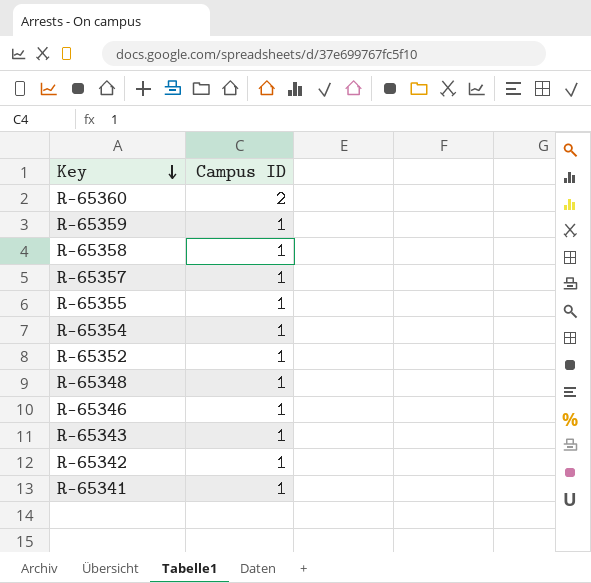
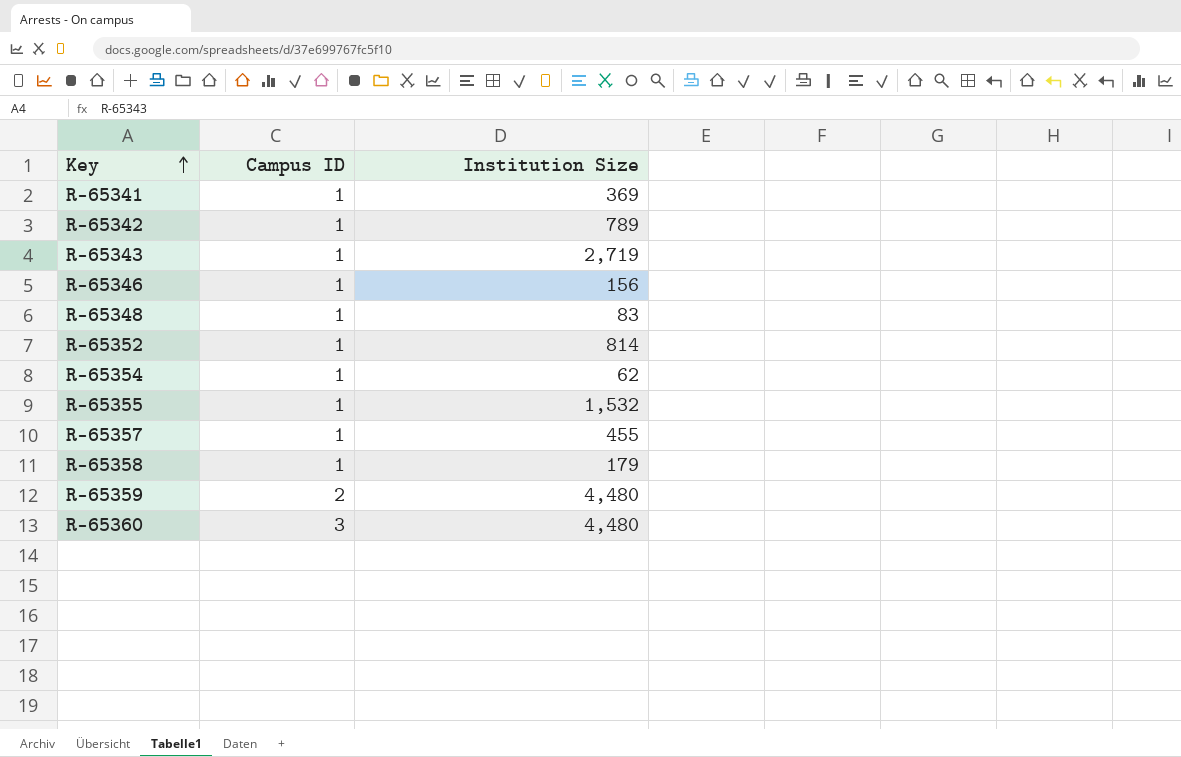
row order: Key descending -> Key ascending
column Institution Size | position: none -> 3
R-65359 | Campus ID: 1 -> 2
R-65360 | Campus ID: 2 -> 3

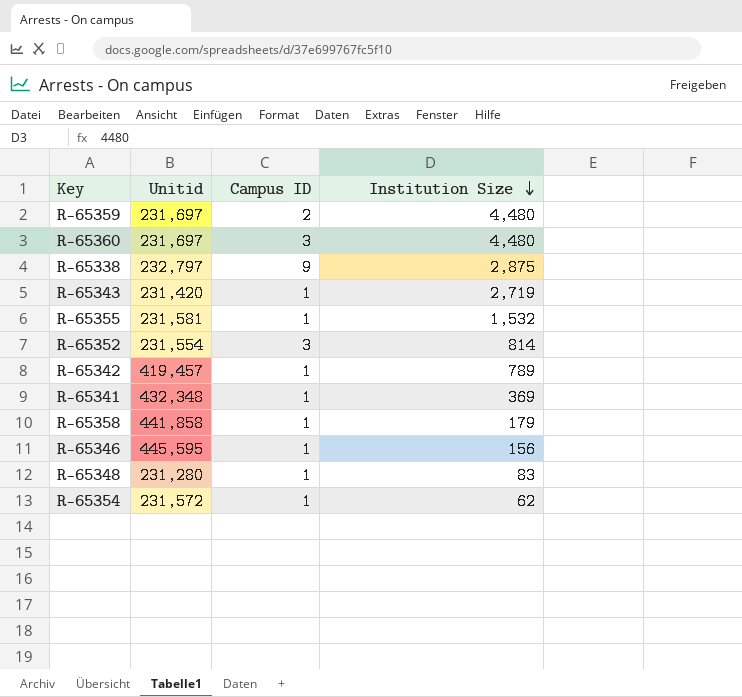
row order: Key ascending -> Institution Size descending
column Unitid | position: none -> 2
row R-65357: 1 | 455 -> none
row R-65338: none -> 232,797 | 9 | 2,875
R-65352 | Campus ID: 1 -> 3

